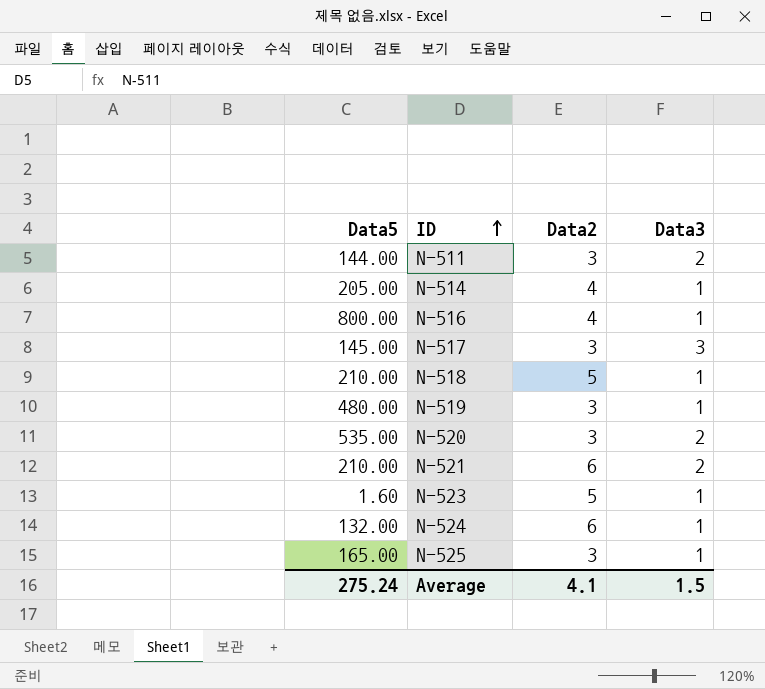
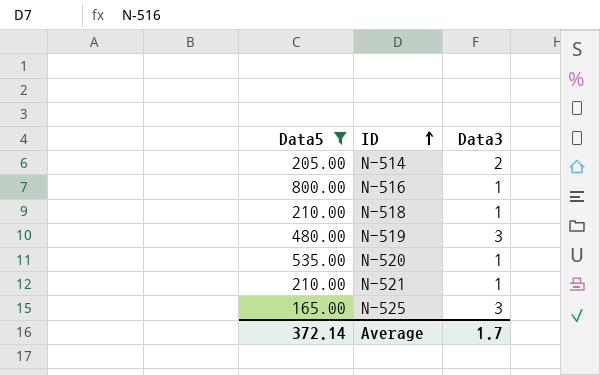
filter: none -> Data5 >= 165.00
column Data2 | position: 3 -> none
N-514 | Data3: 1 -> 2
N-519 | Data3: 1 -> 3
N-520 | Data3: 2 -> 1
N-521 | Data3: 2 -> 1
N-525 | Data3: 1 -> 3
Average | Data5: 275.24 -> 372.14
Average | Data3: 1.5 -> 1.7

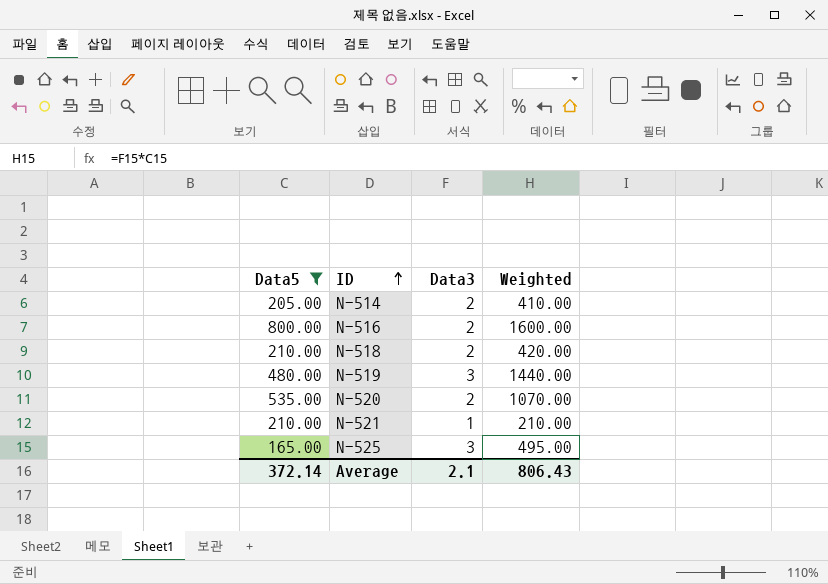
column Weighted | formula: none -> [Data5] * [Data3]
N-516 | Data3: 1 -> 2
N-518 | Data3: 1 -> 2
N-520 | Data3: 1 -> 2
Average | Data3: 1.7 -> 2.1

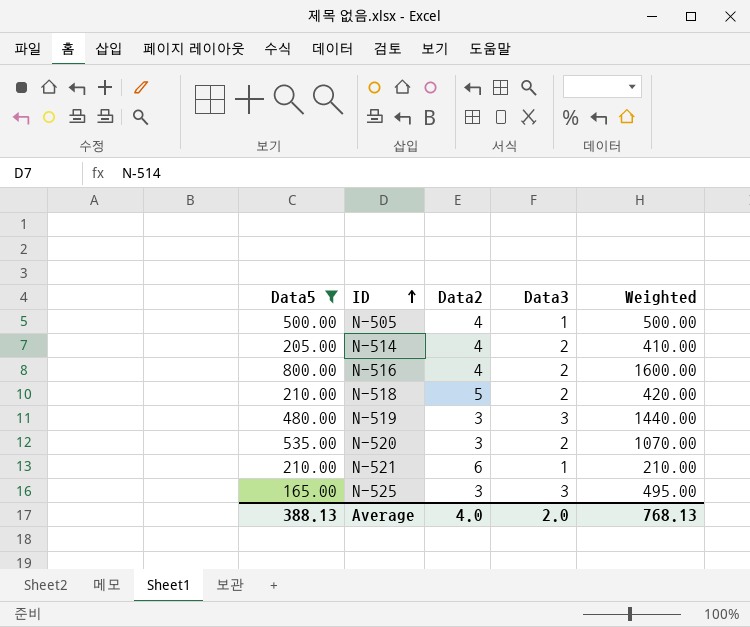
column Data2 | position: none -> 3
row N-505: none -> 500.00 | 4 | 1 | 500.00
Average | Data5: 372.14 -> 388.13
Average | Data3: 2.1 -> 2.0
Average | Weighted: 806.43 -> 768.13

